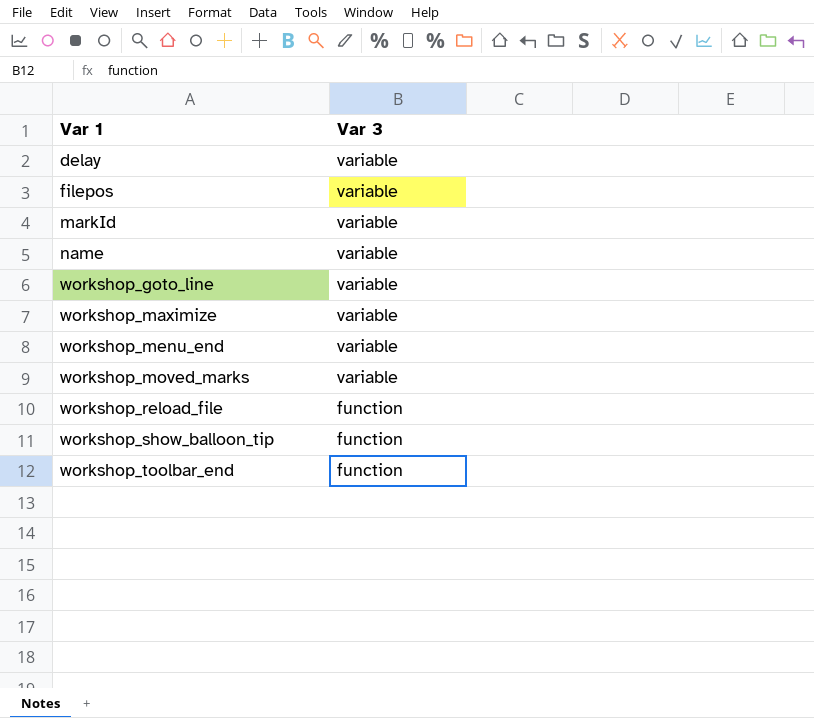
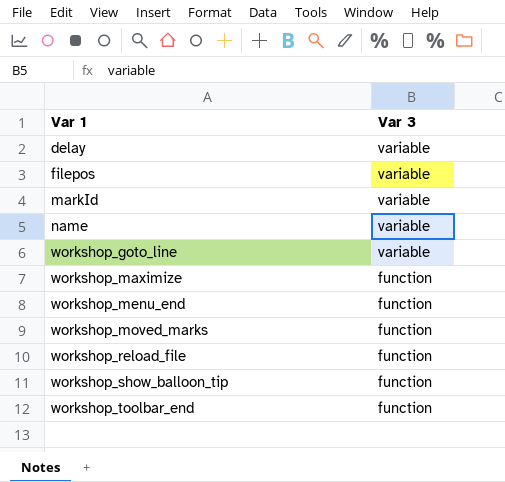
workshop_maximize | Var 3: variable -> function
workshop_menu_end | Var 3: variable -> function
workshop_moved_marks | Var 3: variable -> function

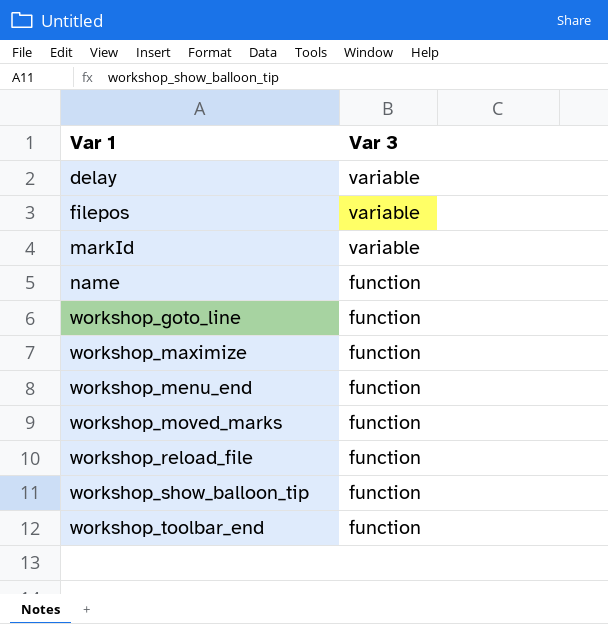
name | Var 3: variable -> function
workshop_goto_line | Var 3: variable -> function

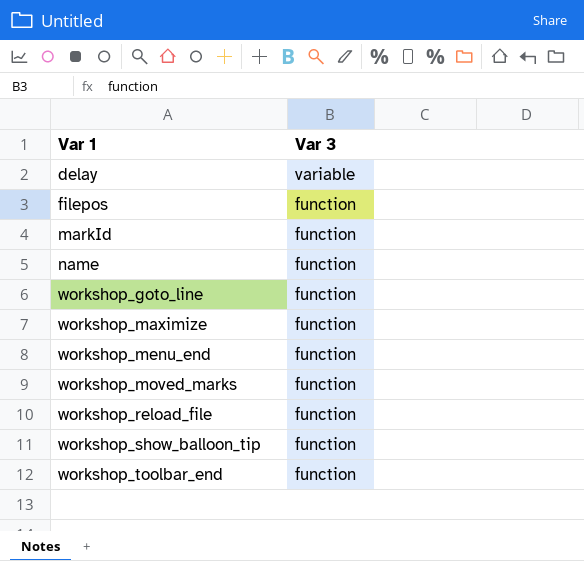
filepos | Var 3: variable -> function
markId | Var 3: variable -> function

